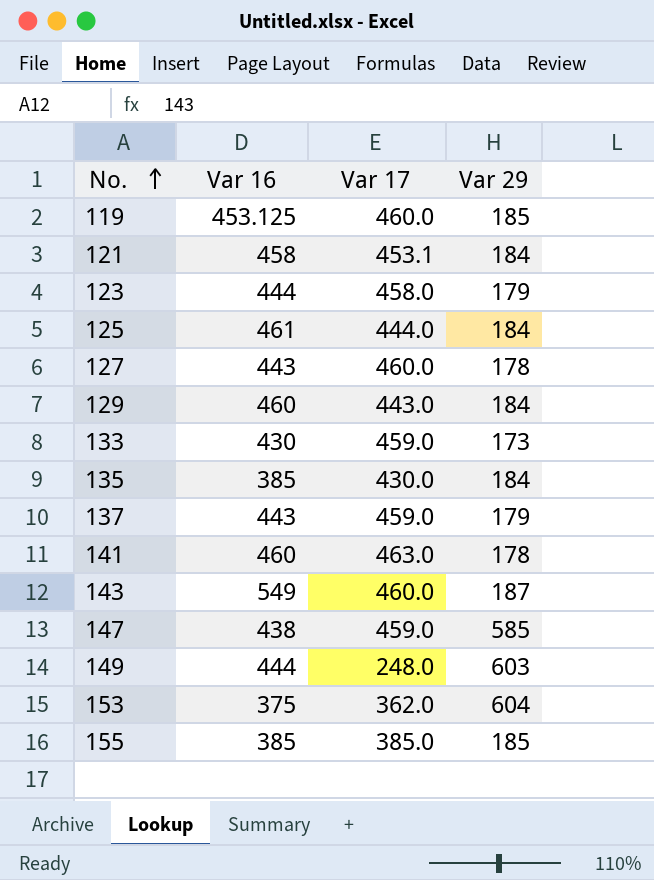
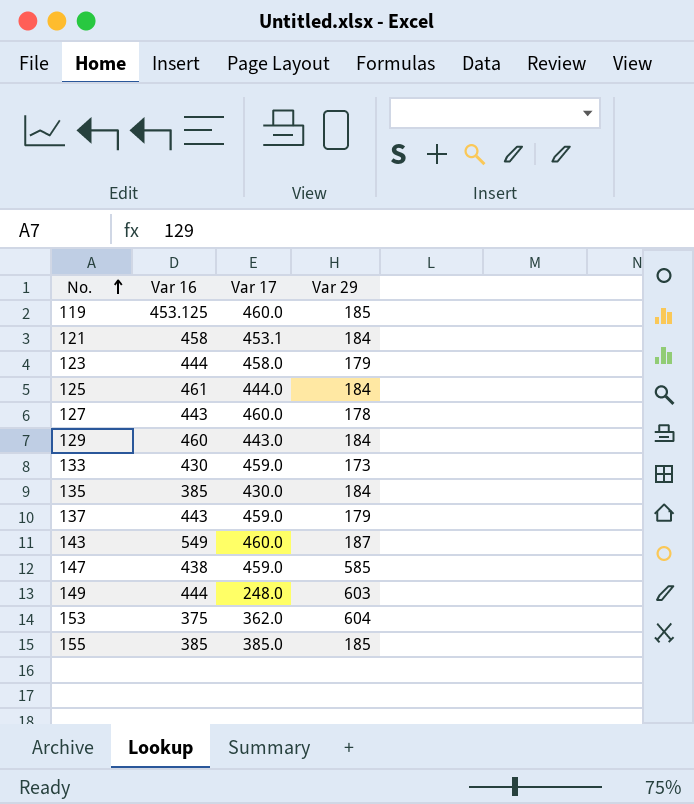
row 141: 460 | 463.0 | 178 -> none

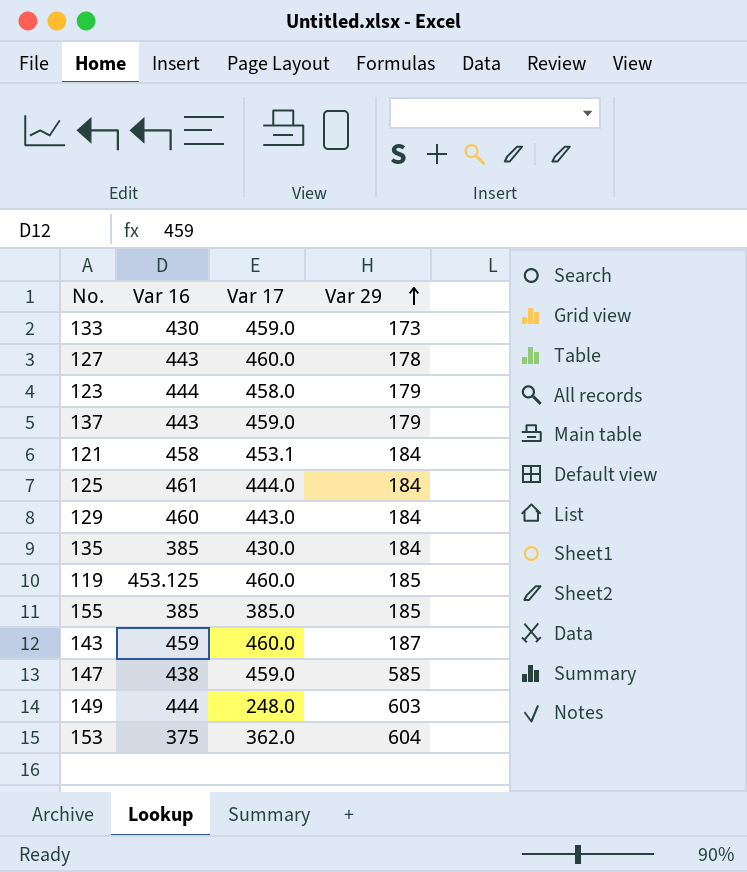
row order: No. ascending -> Var 29 ascending
143 | Var 16: 549 -> 459

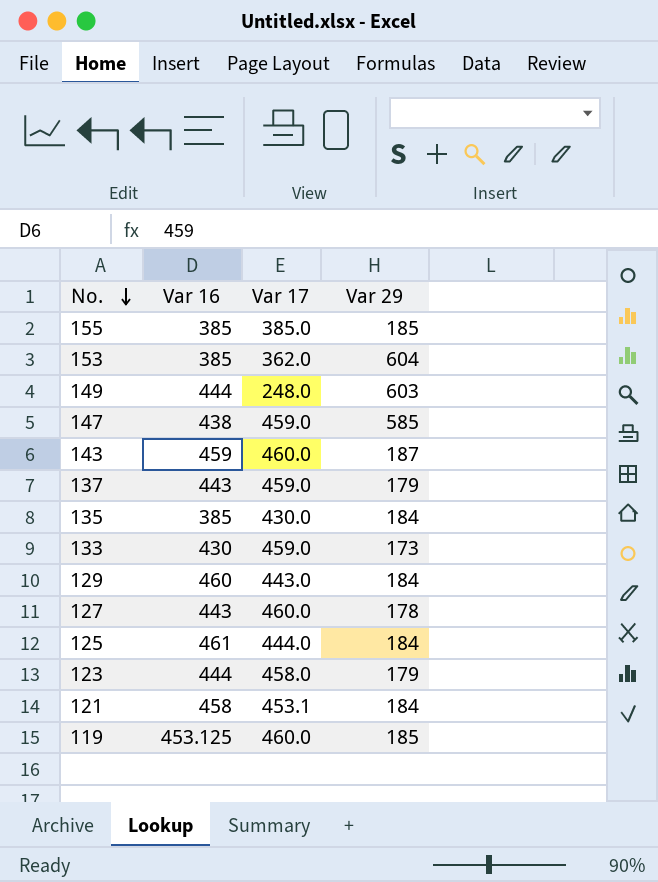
row order: Var 29 ascending -> No. descending
153 | Var 16: 375 -> 385

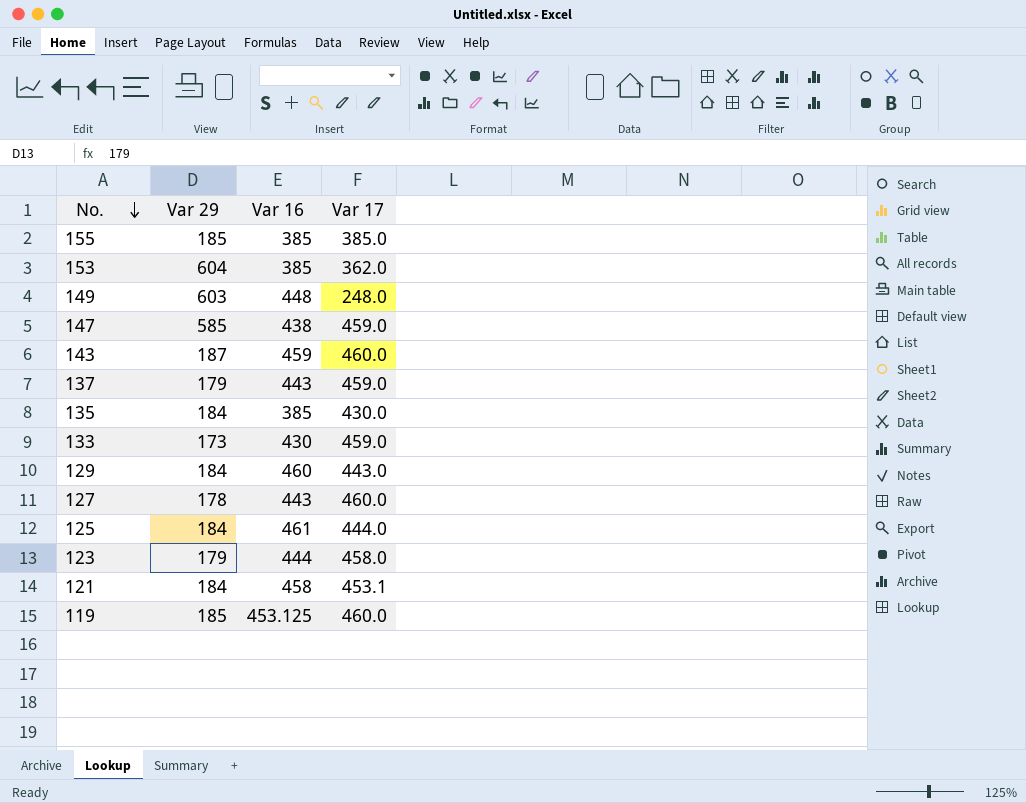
column Var 29 | position: 4 -> 2
149 | Var 16: 444 -> 448

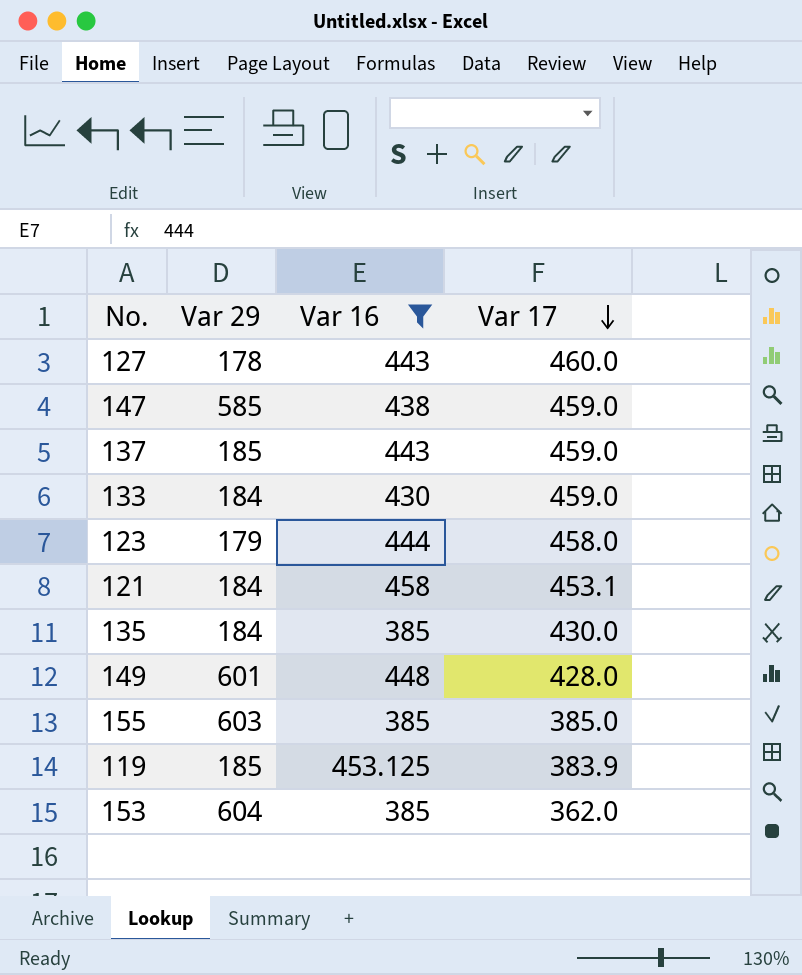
filter: none -> Var 16 <= 458
row order: No. descending -> Var 17 descending
137 | Var 29: 179 -> 185
133 | Var 29: 173 -> 184
149 | Var 29: 603 -> 601
149 | Var 17: 248.0 -> 428.0
155 | Var 29: 185 -> 603
119 | Var 17: 460.0 -> 383.9

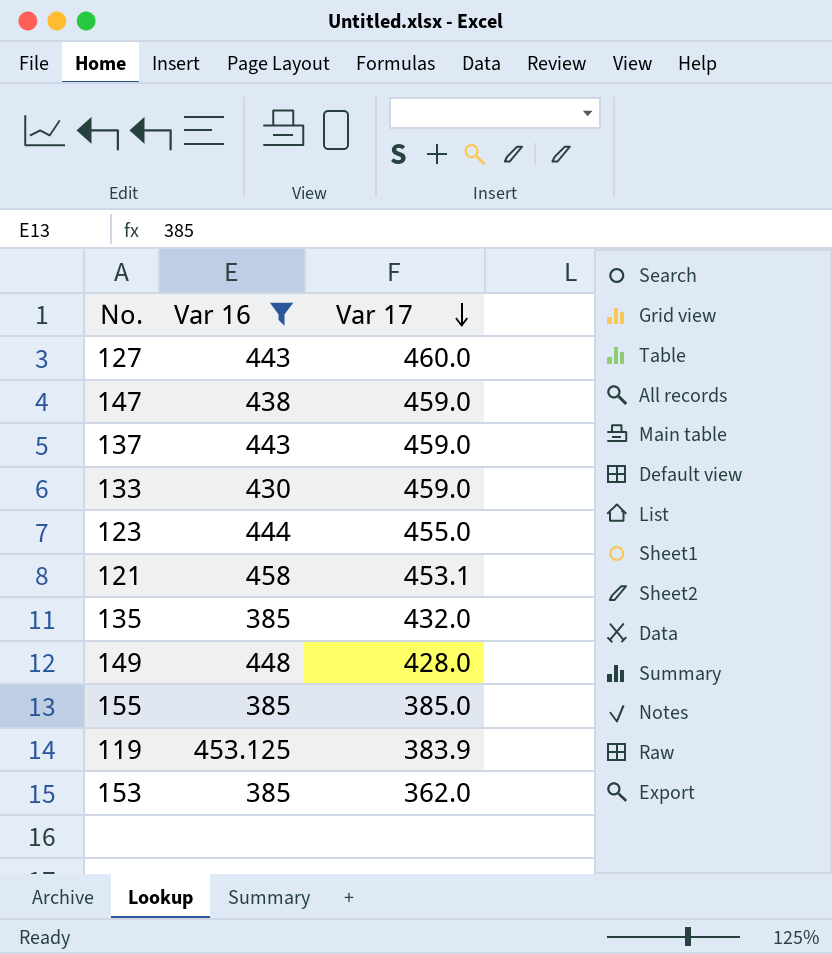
column Var 29 | position: 2 -> none
123 | Var 17: 458.0 -> 455.0
135 | Var 17: 430.0 -> 432.0

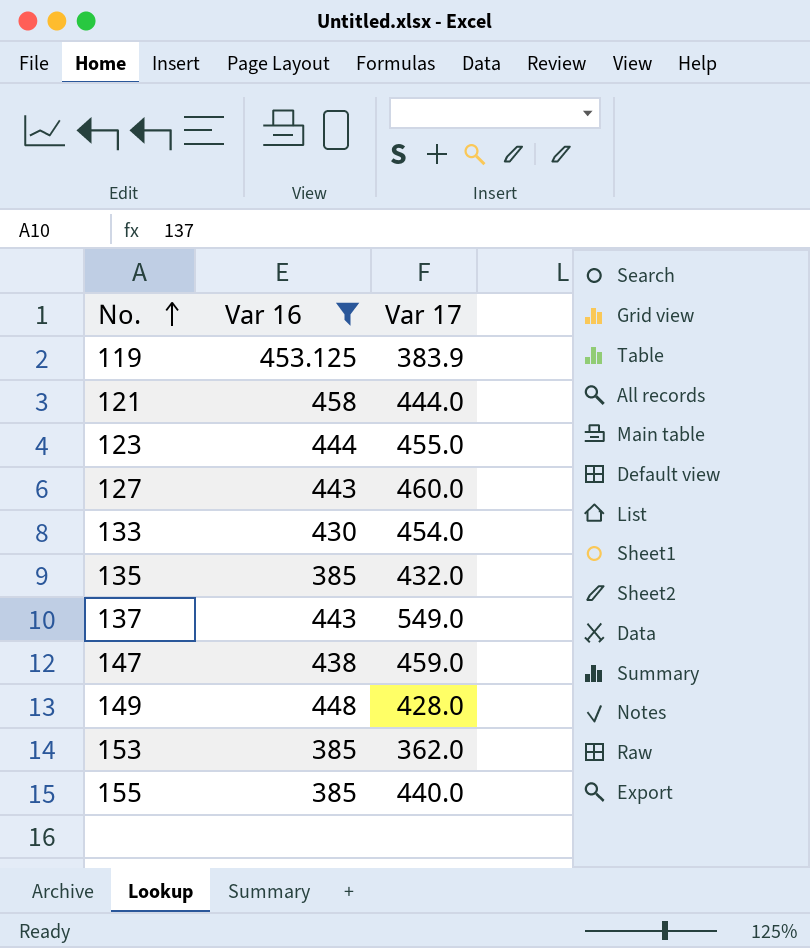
row order: Var 17 descending -> No. ascending
121 | Var 17: 453.1 -> 444.0
133 | Var 17: 459.0 -> 454.0
137 | Var 17: 459.0 -> 549.0
155 | Var 17: 385.0 -> 440.0

